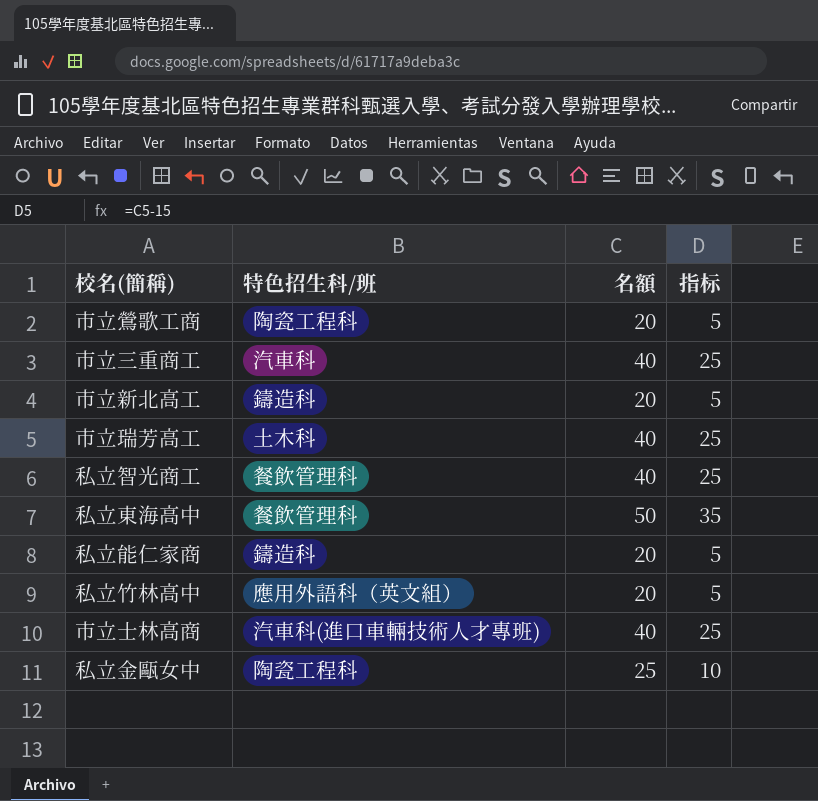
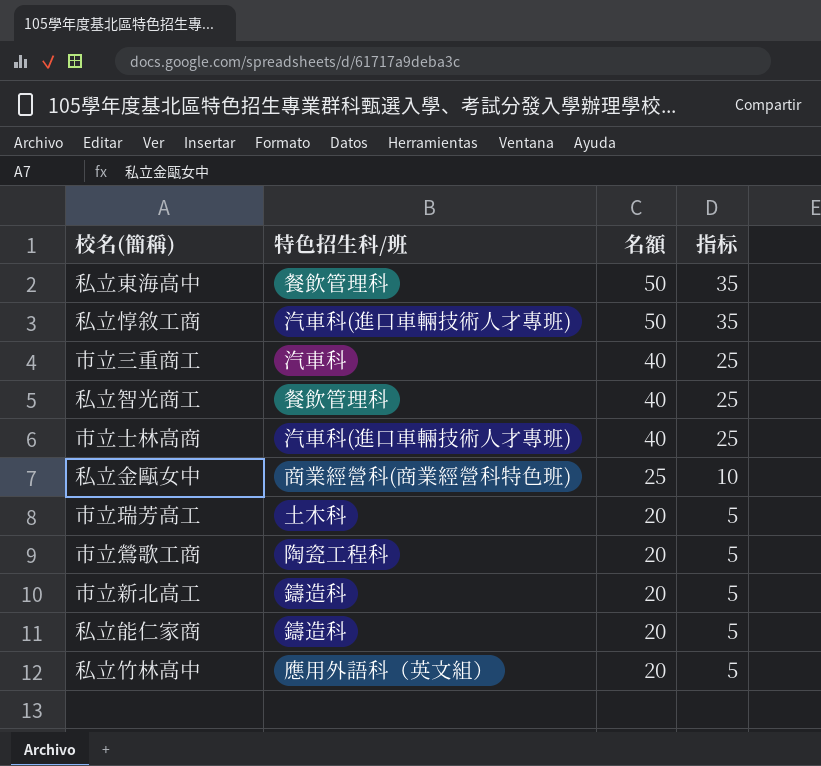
row order: none -> 名額 descending
row 私立惇敘工商: none -> 汽車科(進口車輛技術人才專班) | 50 | 35
私立金甌女中 | 特色招生科/班: 陶瓷工程科 -> 商業經營科(商業經營科特色班)
市立瑞芳高工 | 名額: 40 -> 20
市立瑞芳高工 | 指标: 25 -> 5

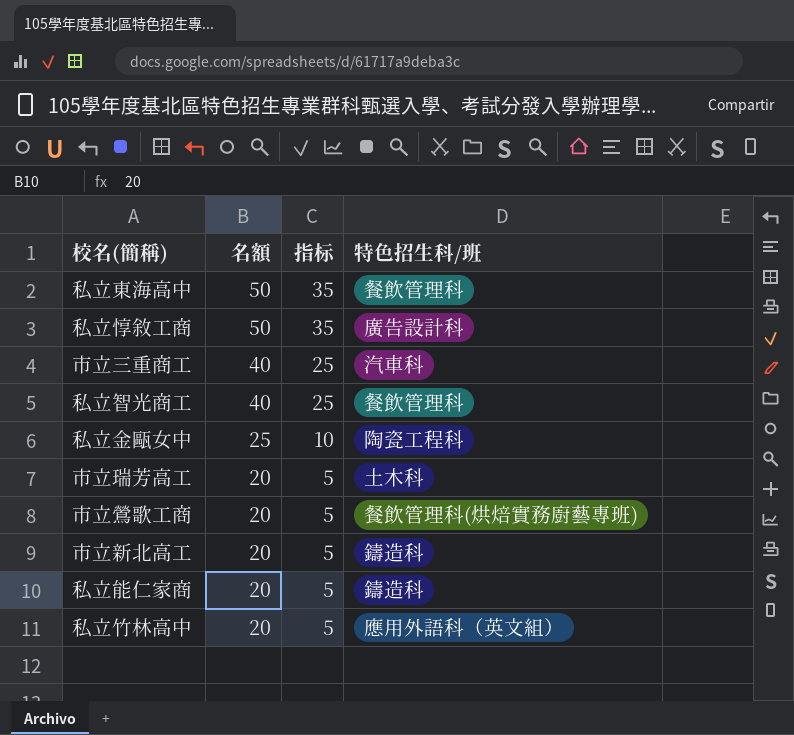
column 特色招生科/班 | position: 2 -> 4
row 市立士林高商: 汽車科(進口車輛技術人才專班) | 40 | 25 -> none
私立惇敘工商 | 特色招生科/班: 汽車科(進口車輛技術人才專班) -> 廣告設計科
私立金甌女中 | 特色招生科/班: 商業經營科(商業經營科特色班) -> 陶瓷工程科
市立鶯歌工商 | 特色招生科/班: 陶瓷工程科 -> 餐飲管理科(烘焙實務廚藝專班)

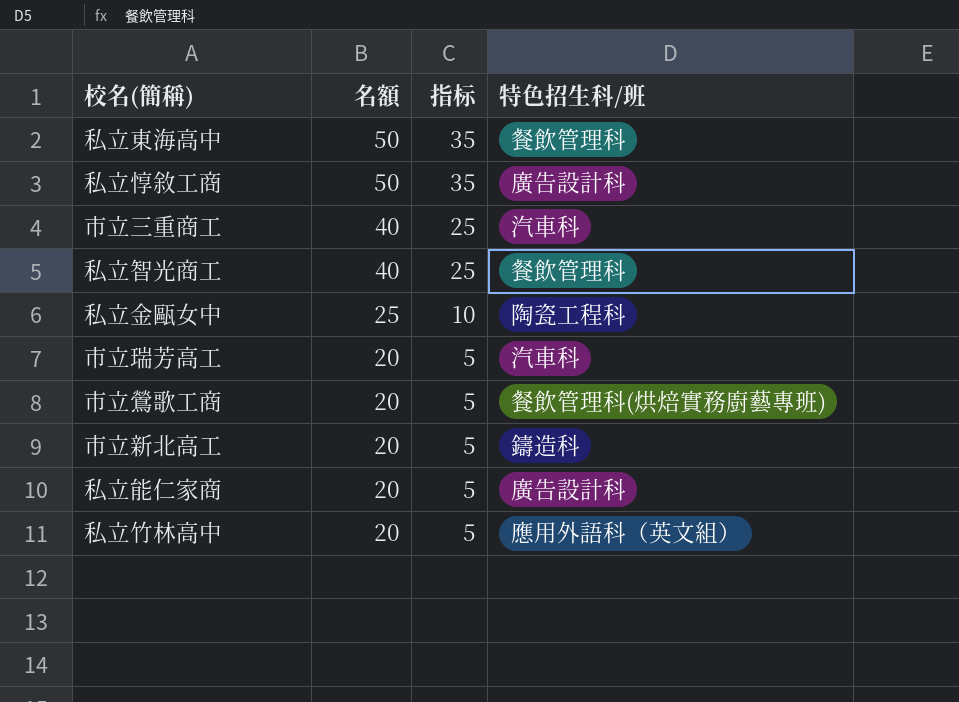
市立瑞芳高工 | 特色招生科/班: 土木科 -> 汽車科
私立能仁家商 | 特色招生科/班: 鑄造科 -> 廣告設計科

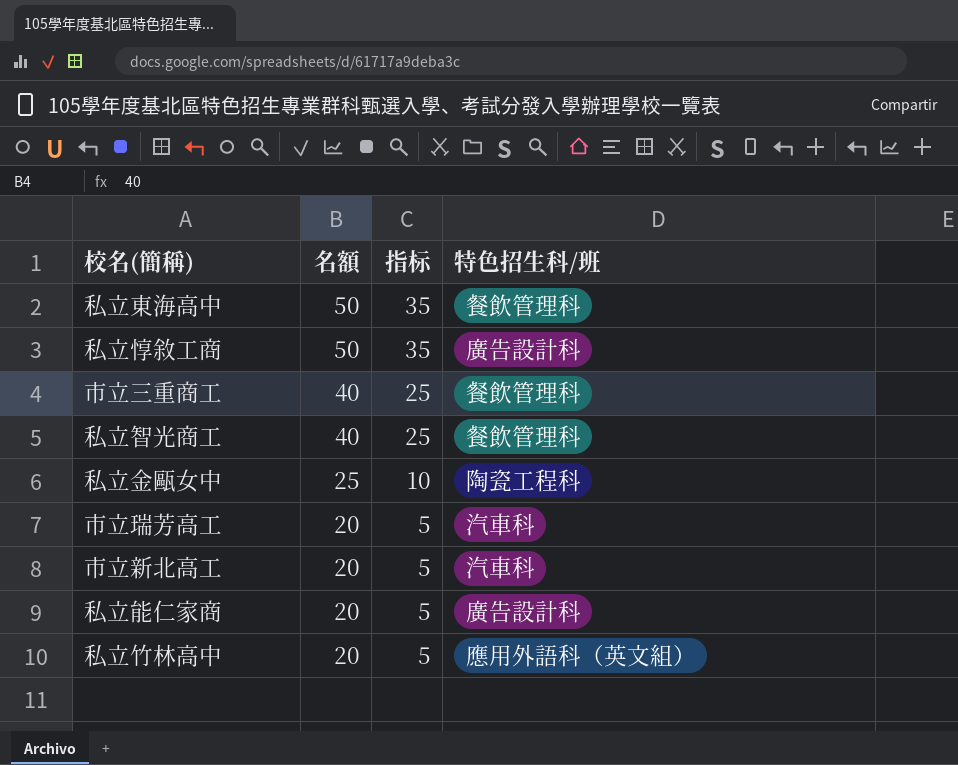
row 市立鶯歌工商: 20 | 5 | 餐飲管理科(烘焙實務廚藝專班) -> none
市立三重商工 | 特色招生科/班: 汽車科 -> 餐飲管理科
市立新北高工 | 特色招生科/班: 鑄造科 -> 汽車科

